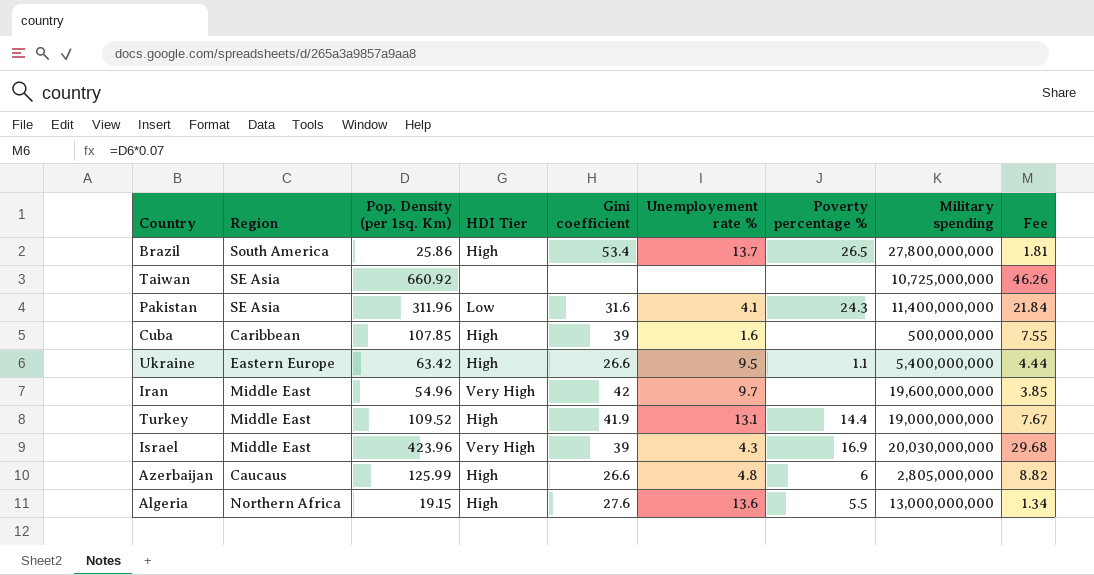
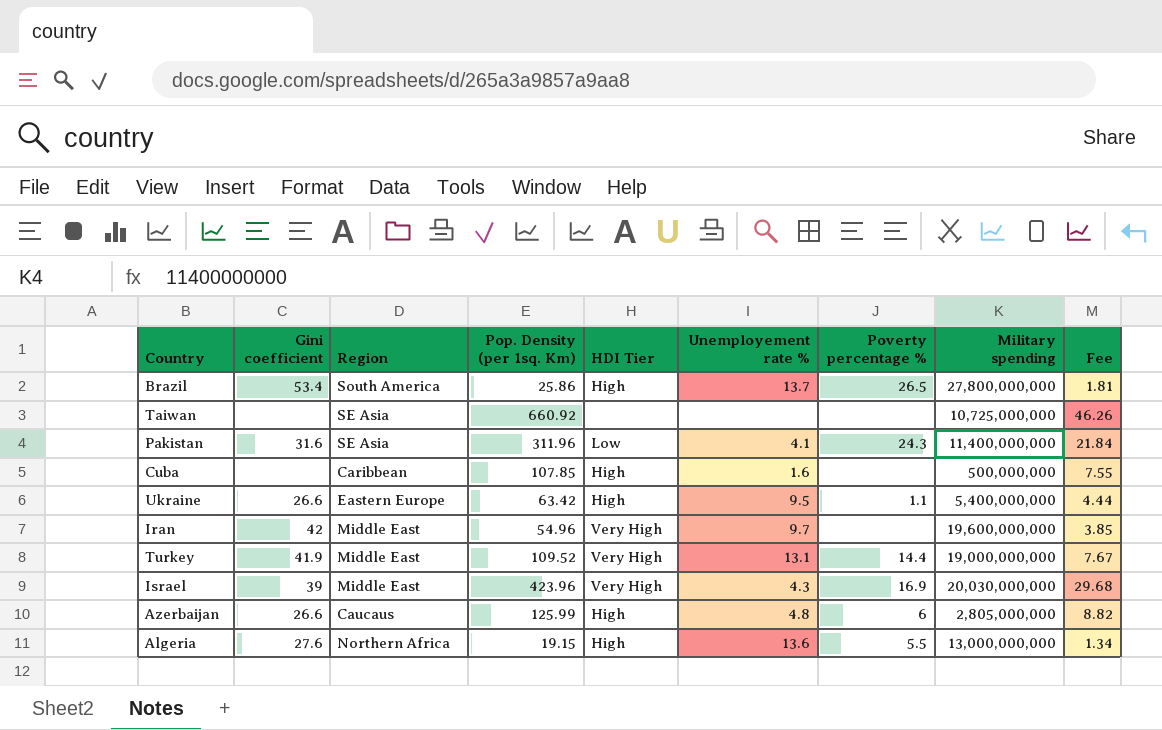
column Gini coefficient | position: 5 -> 2
Cuba | Gini coefficient: 39 -> none
Turkey | HDI Tier: High -> Very High

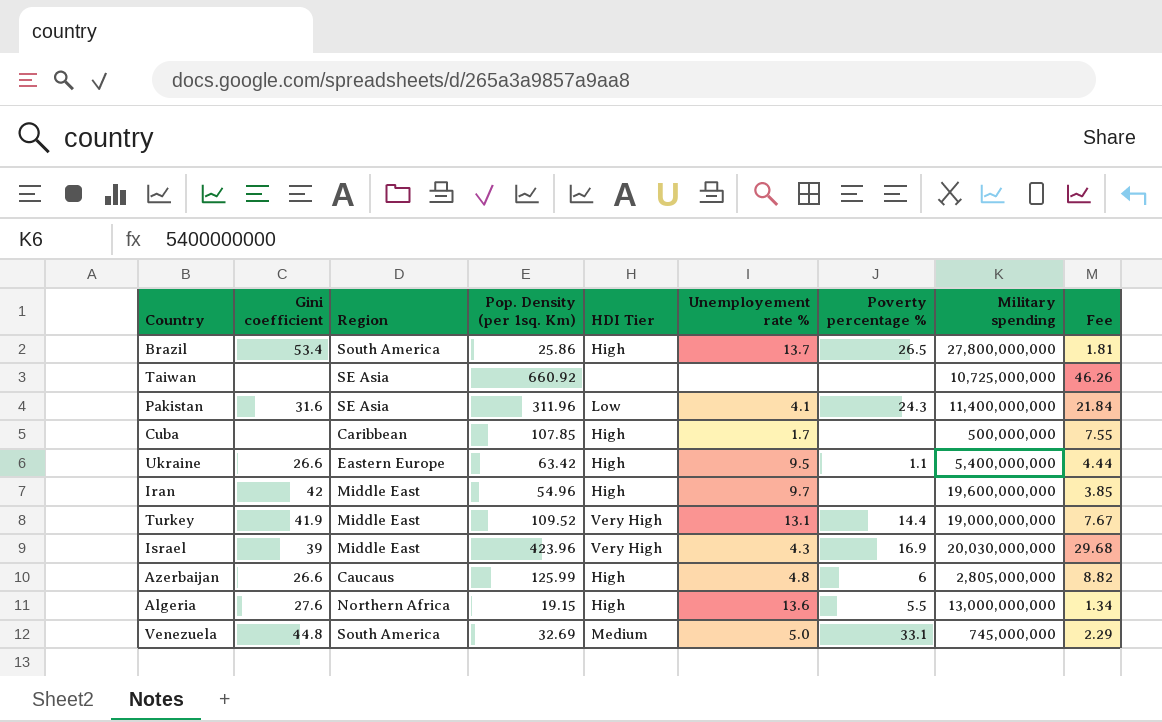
Cuba | Unemployement rate %: 1.6 -> 1.7
Iran | HDI Tier: Very High -> High
row Venezuela: none -> 44.8 | South America | 32.69 | Medium | 5.0 | 33.1 | 745,000,000 | 2.29

